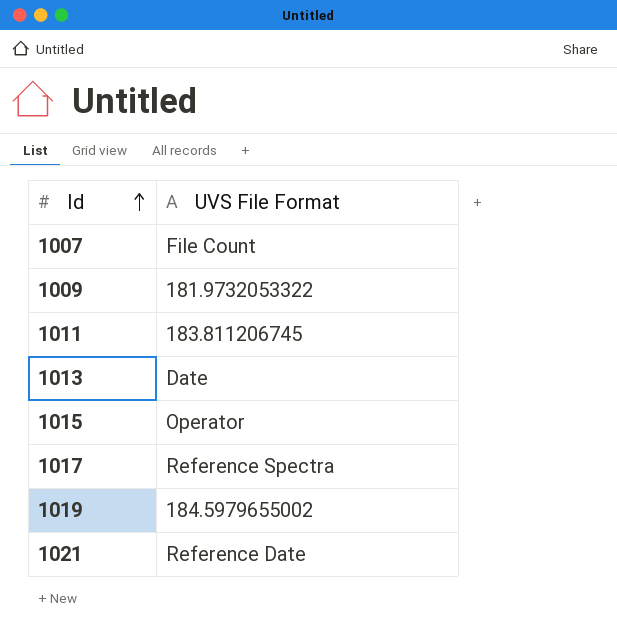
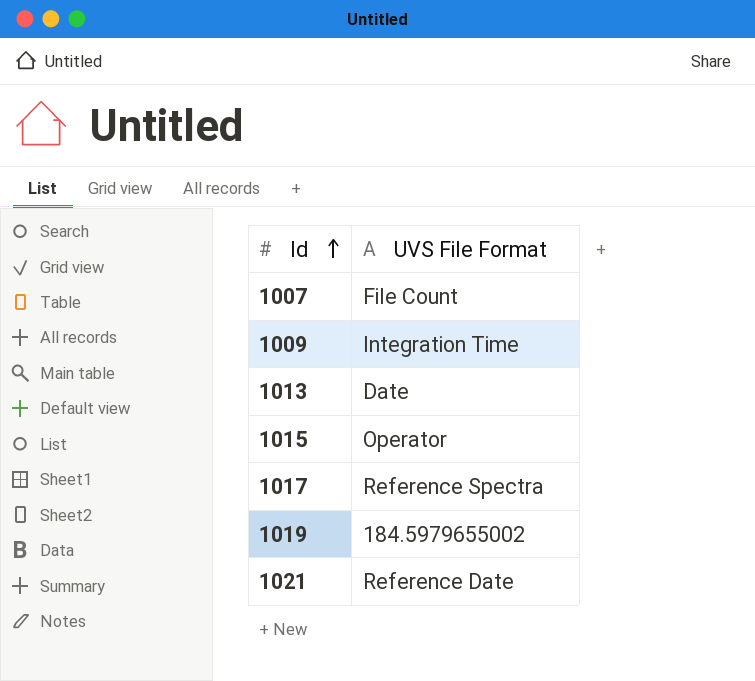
row 1011: 183.811206745 -> none
1009 | UVS File Format: 181.9732053322 -> Integration Time

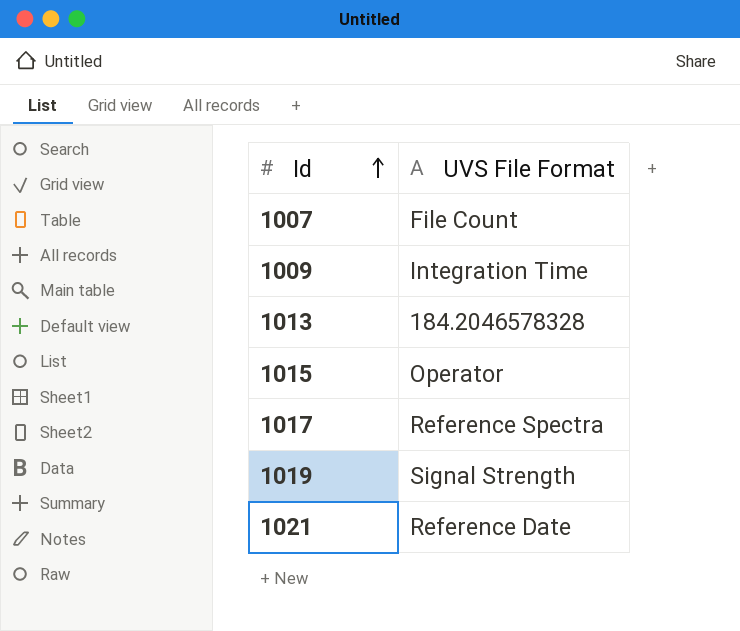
1013 | UVS File Format: Date -> 184.2046578328
1019 | UVS File Format: 184.5979655002 -> Signal Strength

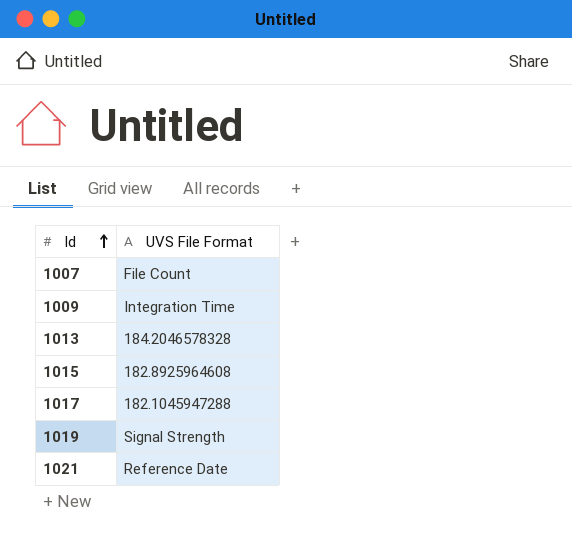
1015 | UVS File Format: Operator -> 182.8925964608
1017 | UVS File Format: Reference Spectra -> 182.1045947288

